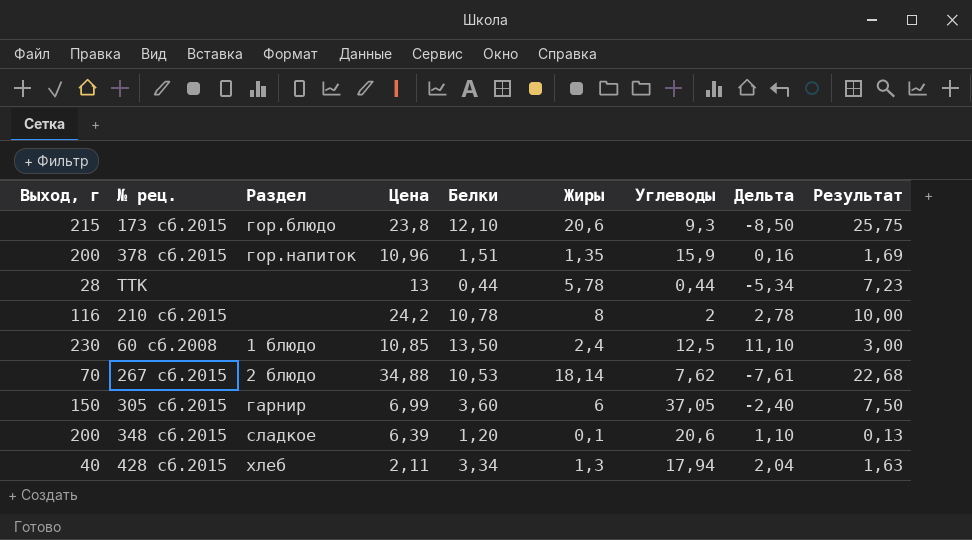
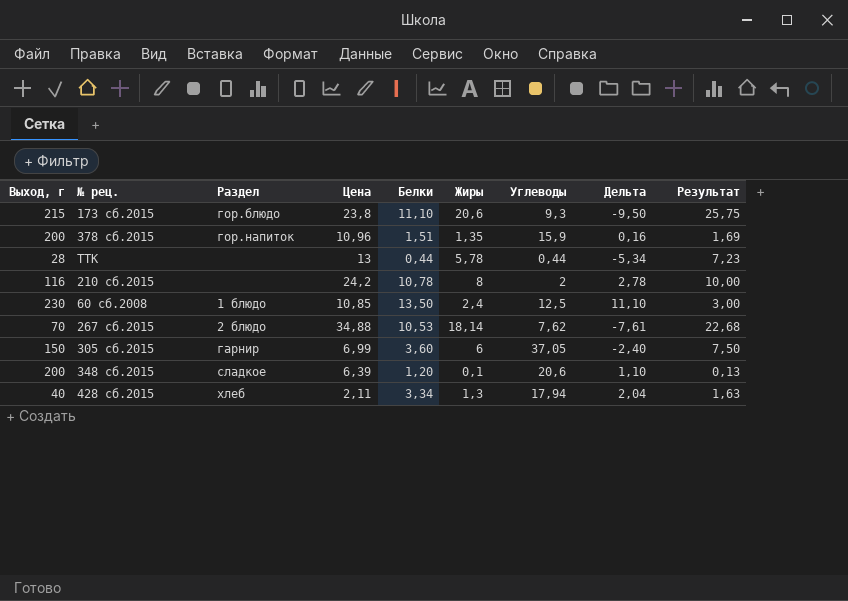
173 сб.2015 | Белки: 12,10 -> 11,10
173 сб.2015 | Дельта: -8,50 -> -9,50

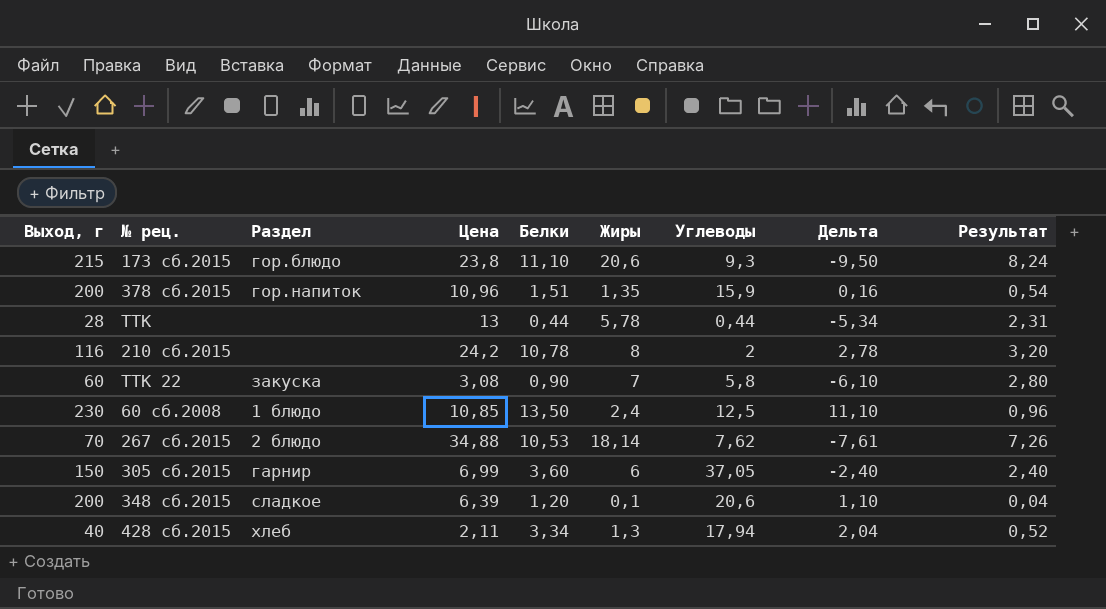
column Результат | formula: [Жиры] * 1,25 -> [Жиры] * 0,4
row ТТК 22: none -> 60 | закуска | 3,08 | 0,90 | 7 | 5,8 | -6,10 | 2,80

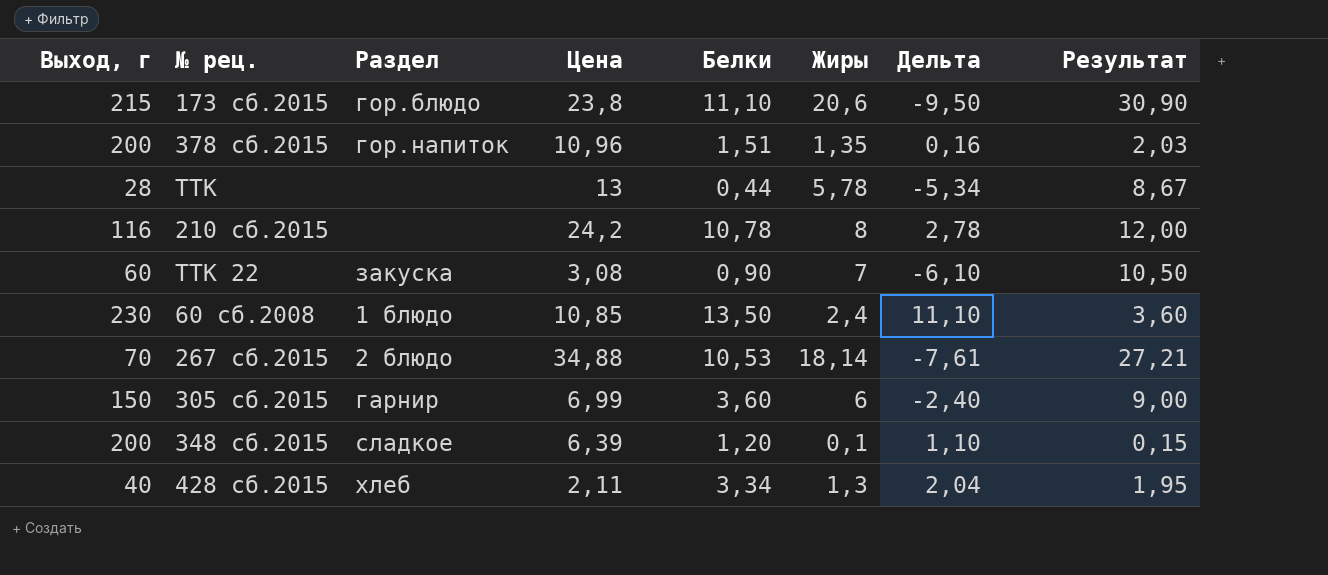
column Углеводы | position: 7 -> none
column Результат | formula: [Жиры] * 0,4 -> [Жиры] * 1,5

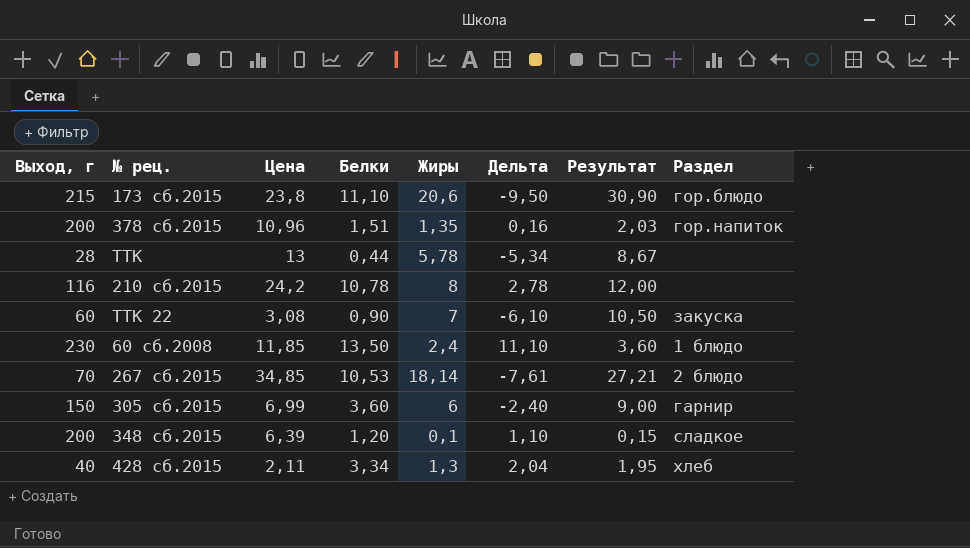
column Раздел | position: 3 -> 8
60 сб.2008 | Цена: 10,85 -> 11,85
267 сб.2015 | Цена: 34,88 -> 34,85

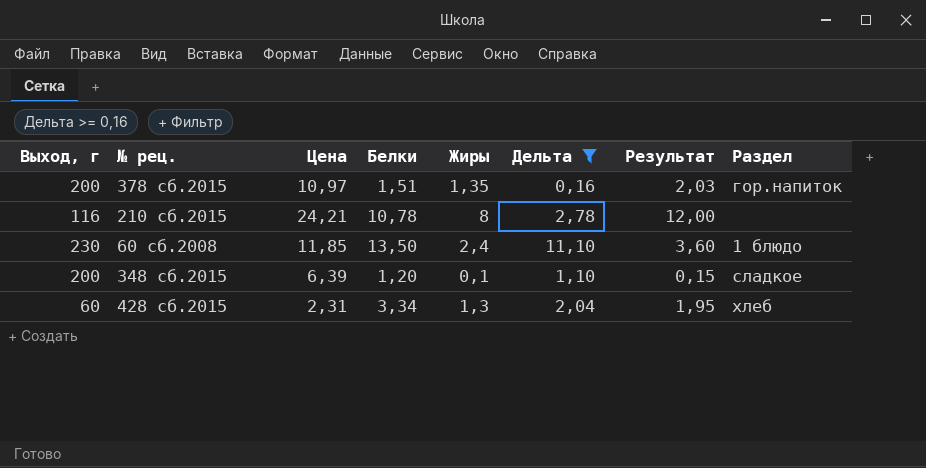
filter: none -> Дельта >= 0,16
378 сб.2015 | Цена: 10,96 -> 10,97
210 сб.2015 | Цена: 24,2 -> 24,21
428 сб.2015 | Выход, г: 40 -> 60
428 сб.2015 | Цена: 2,11 -> 2,31

